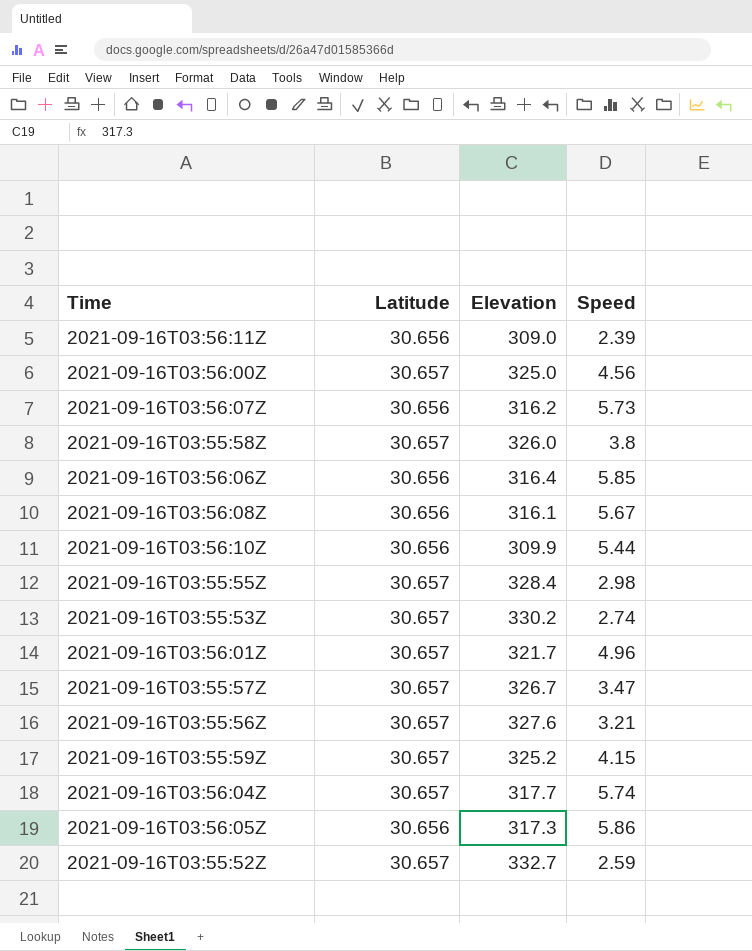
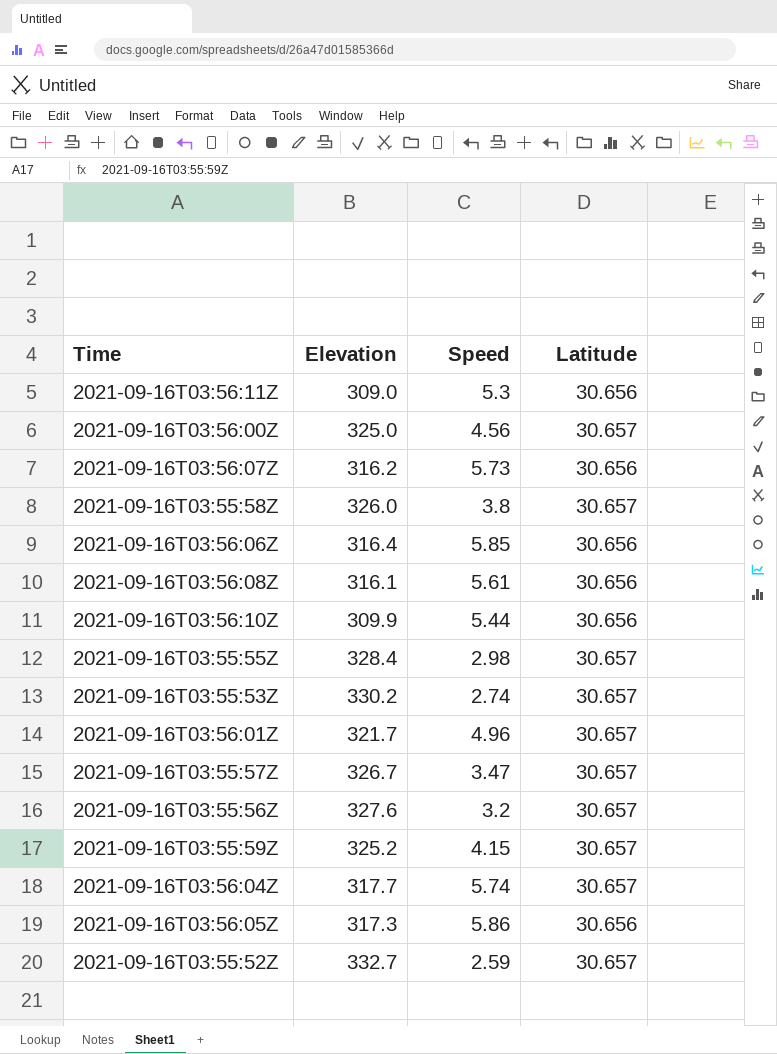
column Latitude | position: 2 -> 4
2021-09-16T03:56:11Z | Speed: 2.39 -> 5.3
2021-09-16T03:56:08Z | Speed: 5.67 -> 5.61
2021-09-16T03:55:56Z | Speed: 3.21 -> 3.2

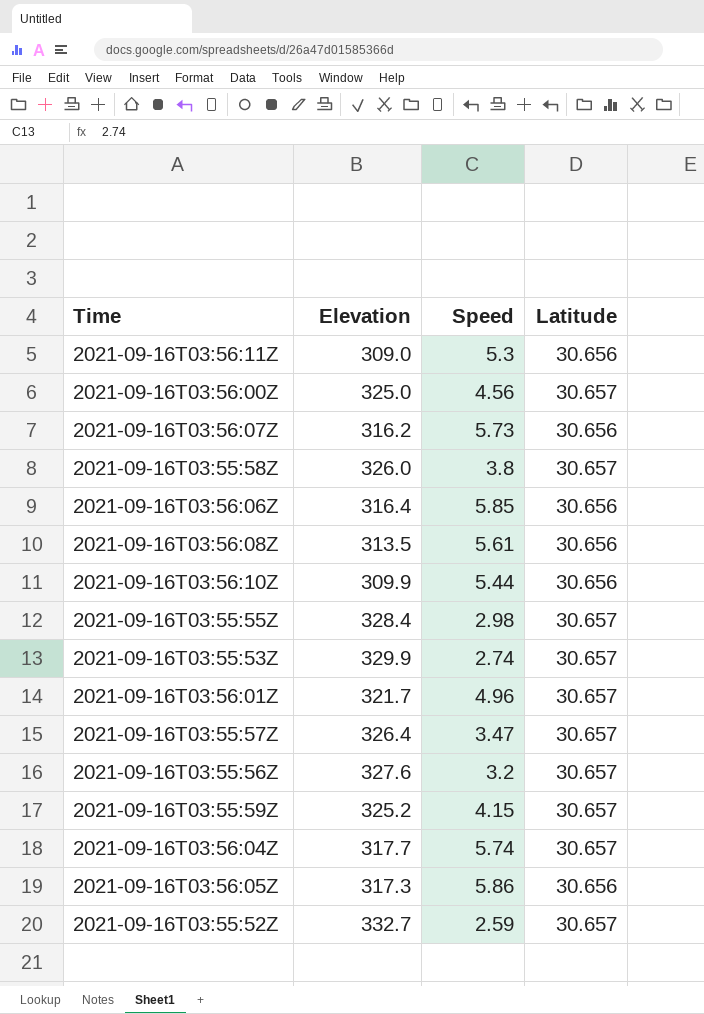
2021-09-16T03:56:08Z | Elevation: 316.1 -> 313.5
2021-09-16T03:55:53Z | Elevation: 330.2 -> 329.9
2021-09-16T03:55:57Z | Elevation: 326.7 -> 326.4

